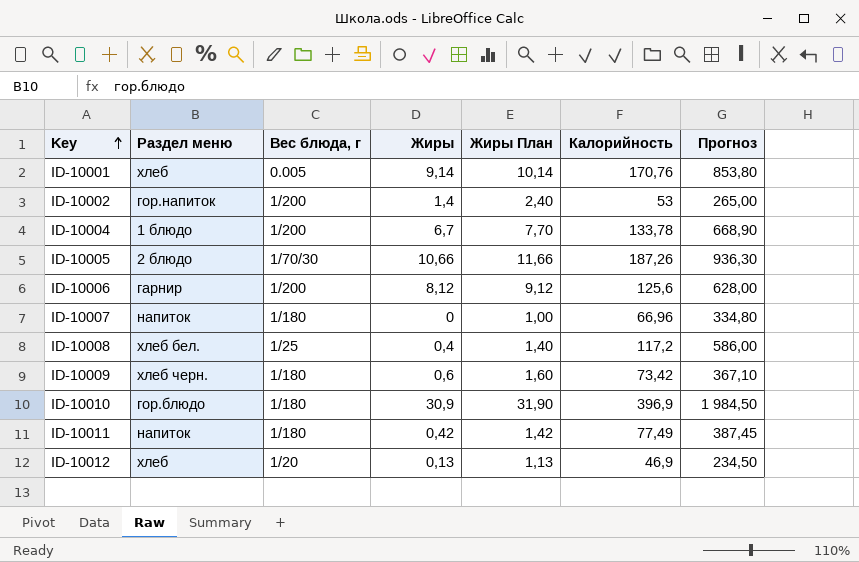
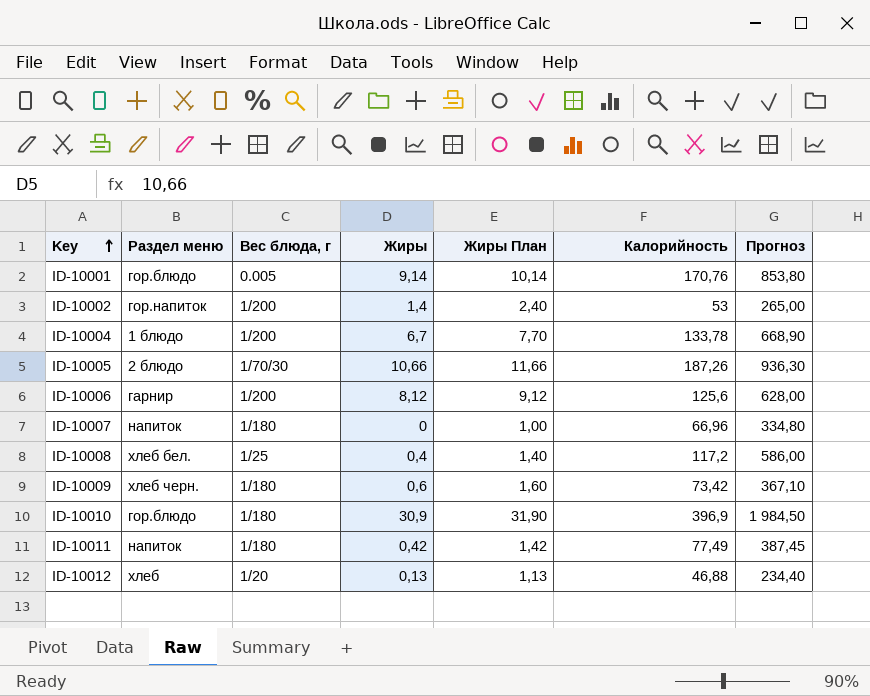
ID-10001 | Раздел меню: хлеб -> гор.блюдо
ID-10012 | Калорийность: 46,9 -> 46,88
ID-10012 | Прогноз: 234,50 -> 234,40

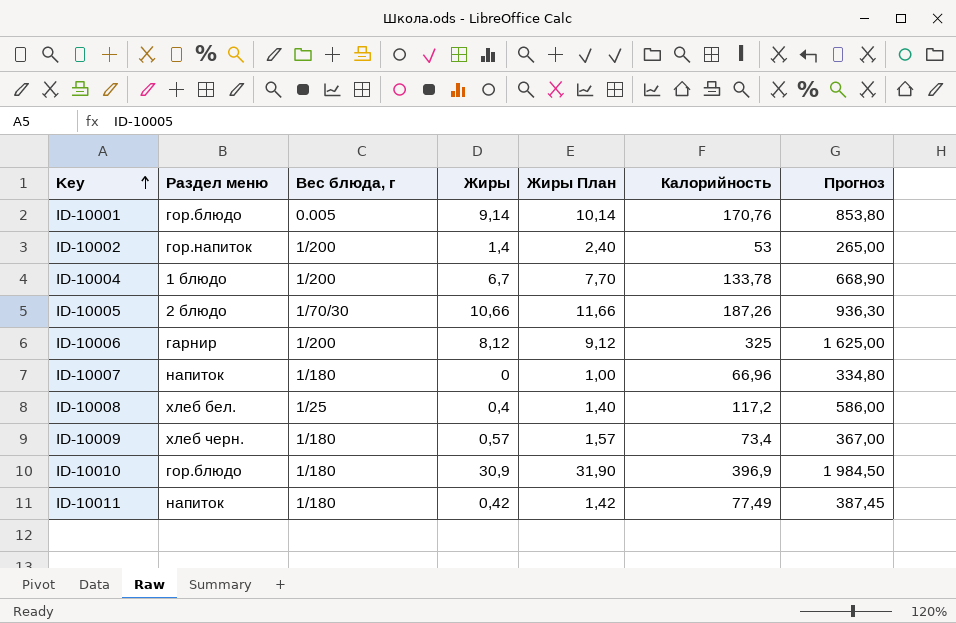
row ID-10012: хлеб | 1/20 | 0,13 | 1,13 | 46,88 | 234,40 -> none
ID-10006 | Калорийность: 125,6 -> 325
ID-10006 | Прогноз: 628,00 -> 1 625,00
ID-10009 | Жиры: 0,6 -> 0,57
ID-10009 | Жиры План: 1,60 -> 1,57
ID-10009 | Калорийность: 73,42 -> 73,4
ID-10009 | Прогноз: 367,10 -> 367,00

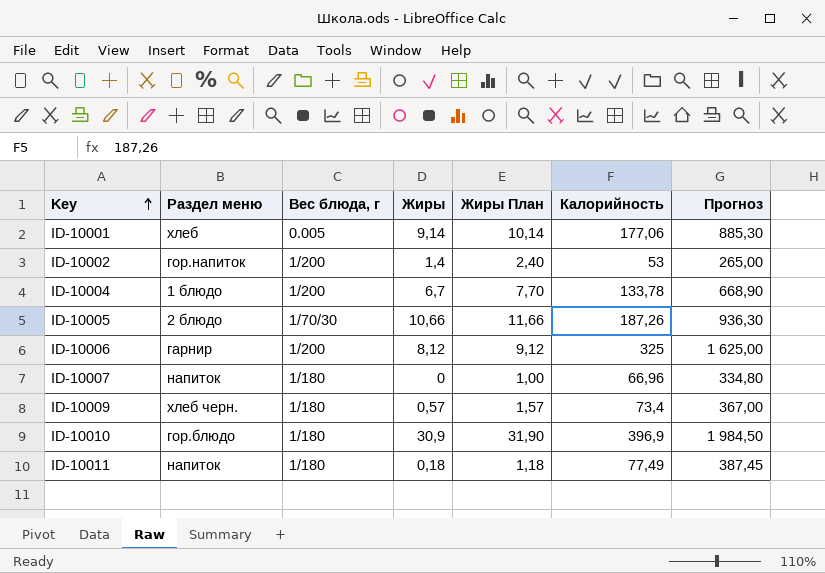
row ID-10008: хлеб бел. | 1/25 | 0,4 | 1,40 | 117,2 | 586,00 -> none
ID-10001 | Раздел меню: гор.блюдо -> хлеб
ID-10001 | Калорийность: 170,76 -> 177,06
ID-10001 | Прогноз: 853,80 -> 885,30
ID-10011 | Жиры: 0,42 -> 0,18
ID-10011 | Жиры План: 1,42 -> 1,18

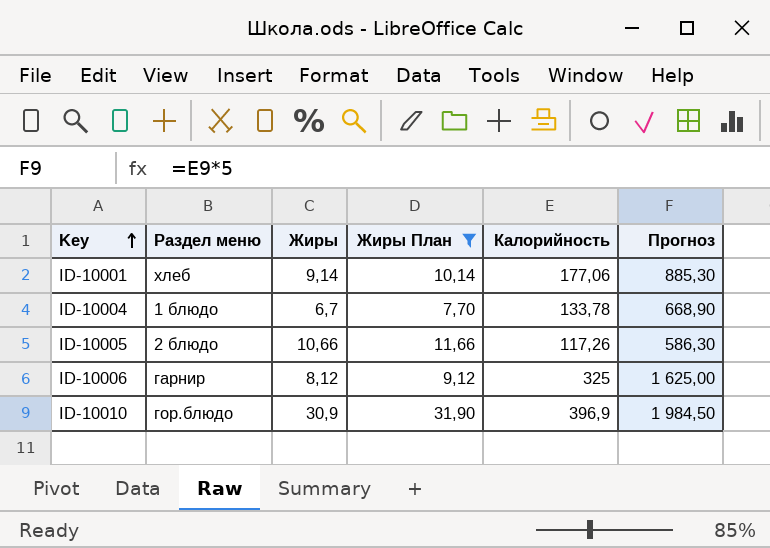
filter: none -> Жиры План >= 7,70
column Вес блюда, г | position: 3 -> none
ID-10005 | Калорийность: 187,26 -> 117,26
ID-10005 | Прогноз: 936,30 -> 586,30

